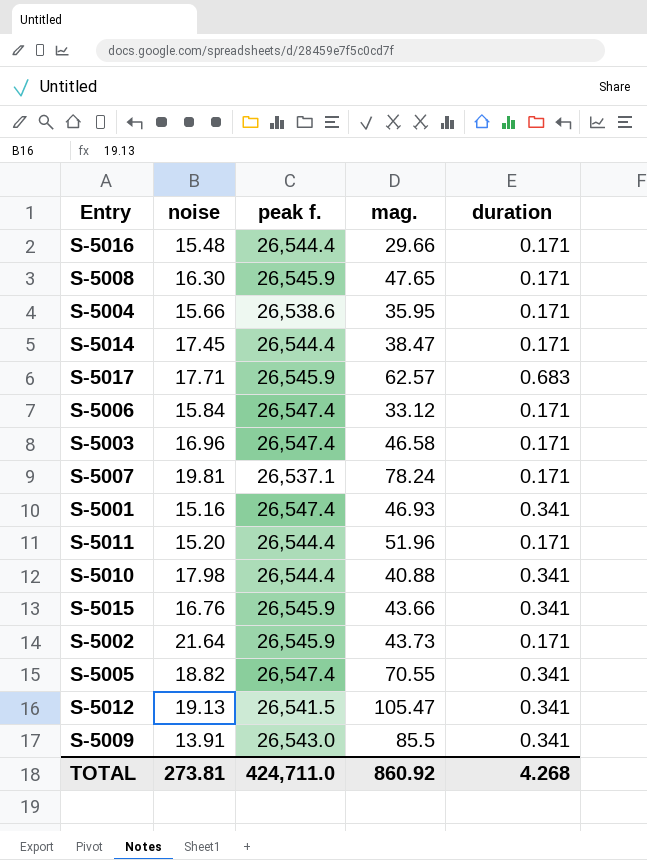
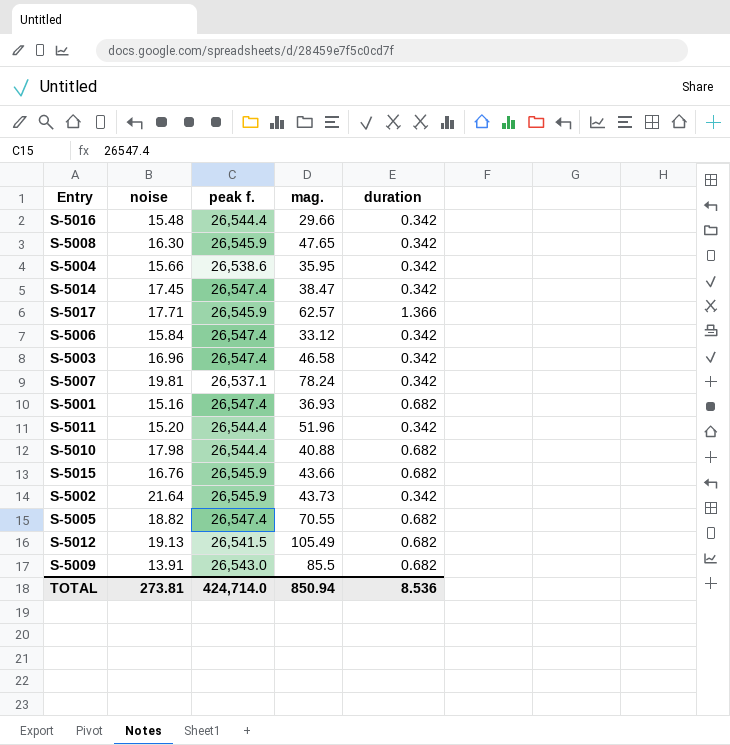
S-5016 | duration: 0.171 -> 0.342
S-5008 | duration: 0.171 -> 0.342
S-5004 | duration: 0.171 -> 0.342
S-5014 | peak f.: 26,544.4 -> 26,547.4
S-5014 | duration: 0.171 -> 0.342
S-5017 | duration: 0.683 -> 1.366
S-5006 | duration: 0.171 -> 0.342
S-5003 | duration: 0.171 -> 0.342
S-5007 | duration: 0.171 -> 0.342
S-5001 | mag.: 46.93 -> 36.93
S-5001 | duration: 0.341 -> 0.682
S-5011 | duration: 0.171 -> 0.342
S-5010 | duration: 0.341 -> 0.682
S-5015 | duration: 0.341 -> 0.682
S-5002 | duration: 0.171 -> 0.342
S-5005 | duration: 0.341 -> 0.682
S-5012 | mag.: 105.47 -> 105.49
S-5012 | duration: 0.341 -> 0.682
S-5009 | duration: 0.341 -> 0.682
TOTAL | peak f.: 424,711.0 -> 424,714.0
TOTAL | mag.: 860.92 -> 850.94
TOTAL | duration: 4.268 -> 8.536

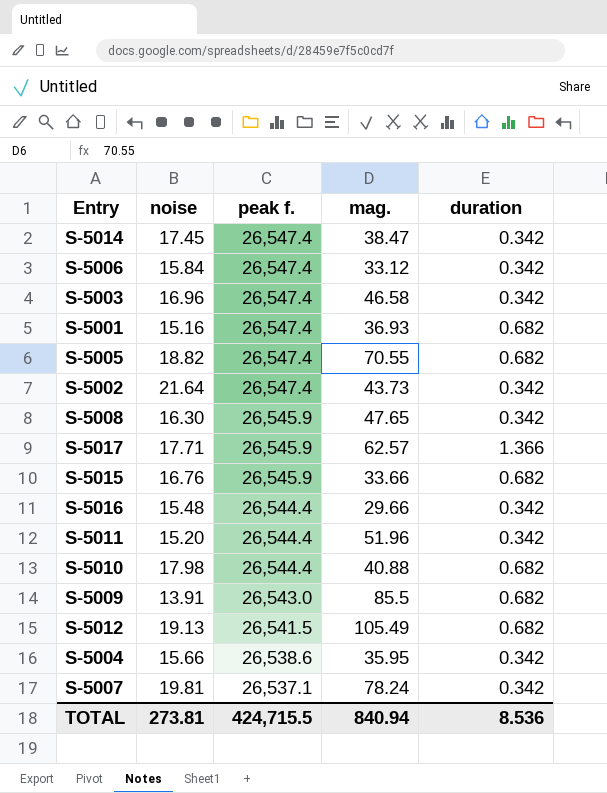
row order: none -> peak f. descending
S-5002 | peak f.: 26,545.9 -> 26,547.4
S-5015 | mag.: 43.66 -> 33.66
TOTAL | peak f.: 424,714.0 -> 424,715.5
TOTAL | mag.: 850.94 -> 840.94

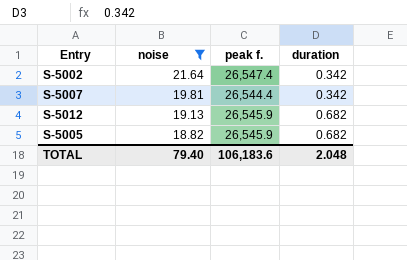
filter: none -> noise >= 18.82
row order: peak f. descending -> noise descending
column mag. | position: 4 -> none
S-5007 | peak f.: 26,537.1 -> 26,544.4
S-5012 | peak f.: 26,541.5 -> 26,545.9
S-5005 | peak f.: 26,547.4 -> 26,545.9
TOTAL | noise: 273.81 -> 79.40
TOTAL | peak f.: 424,715.5 -> 106,183.6
TOTAL | duration: 8.536 -> 2.048

